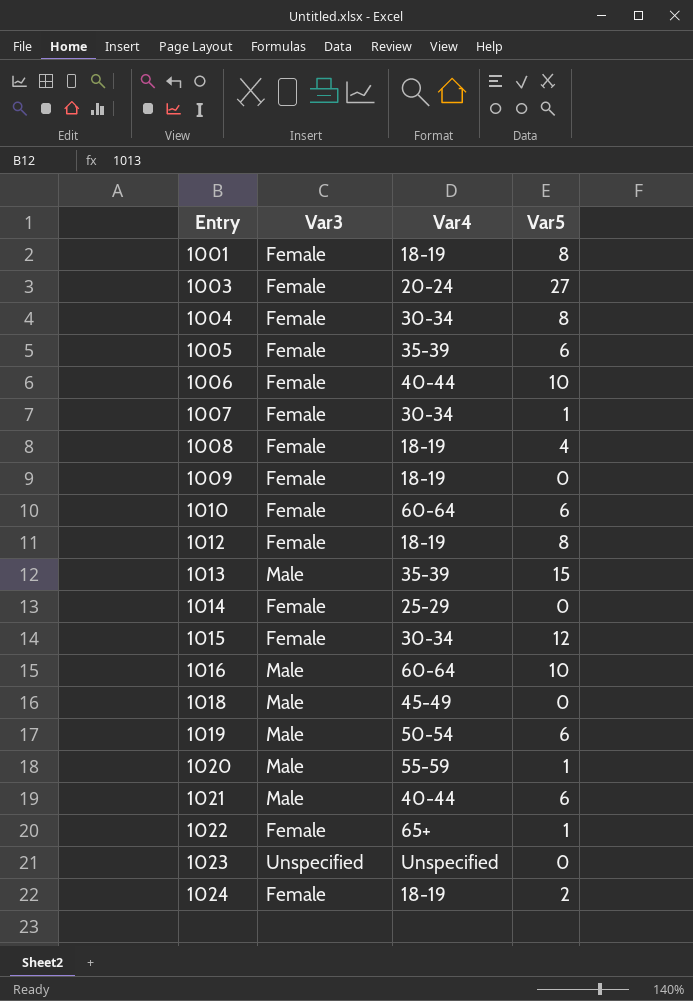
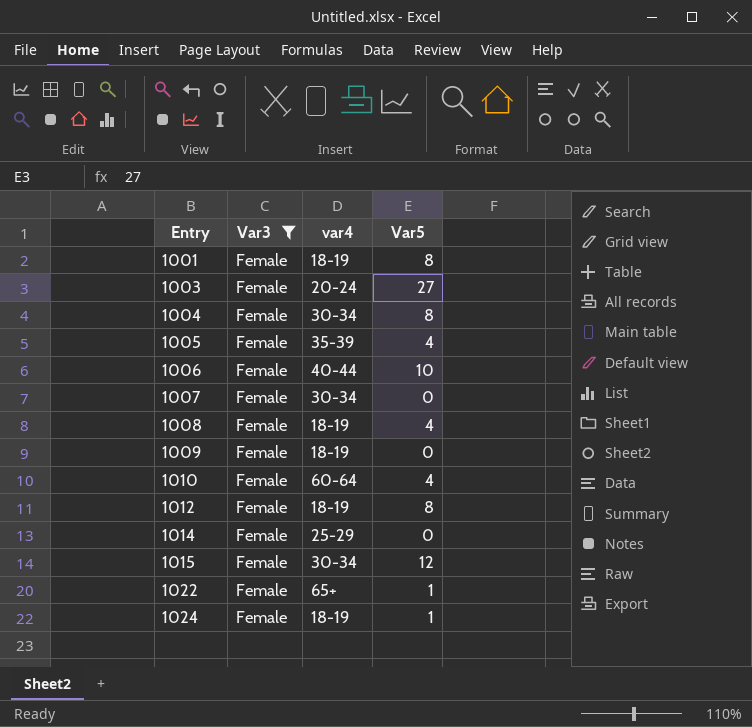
filter: none -> Var3 = Female
column name: Var4 -> var4
1005 | Var5: 6 -> 4
1007 | Var5: 1 -> 0
1010 | Var5: 6 -> 4
1024 | Var5: 2 -> 1

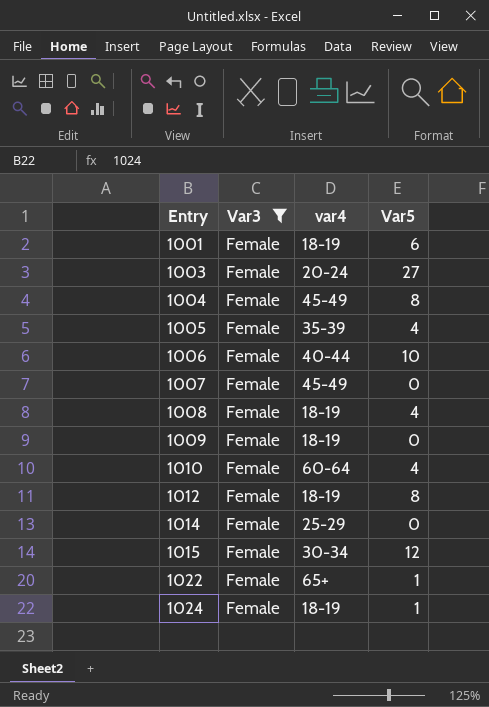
1001 | Var5: 8 -> 6
1004 | var4: 30-34 -> 45-49
1007 | var4: 30-34 -> 45-49

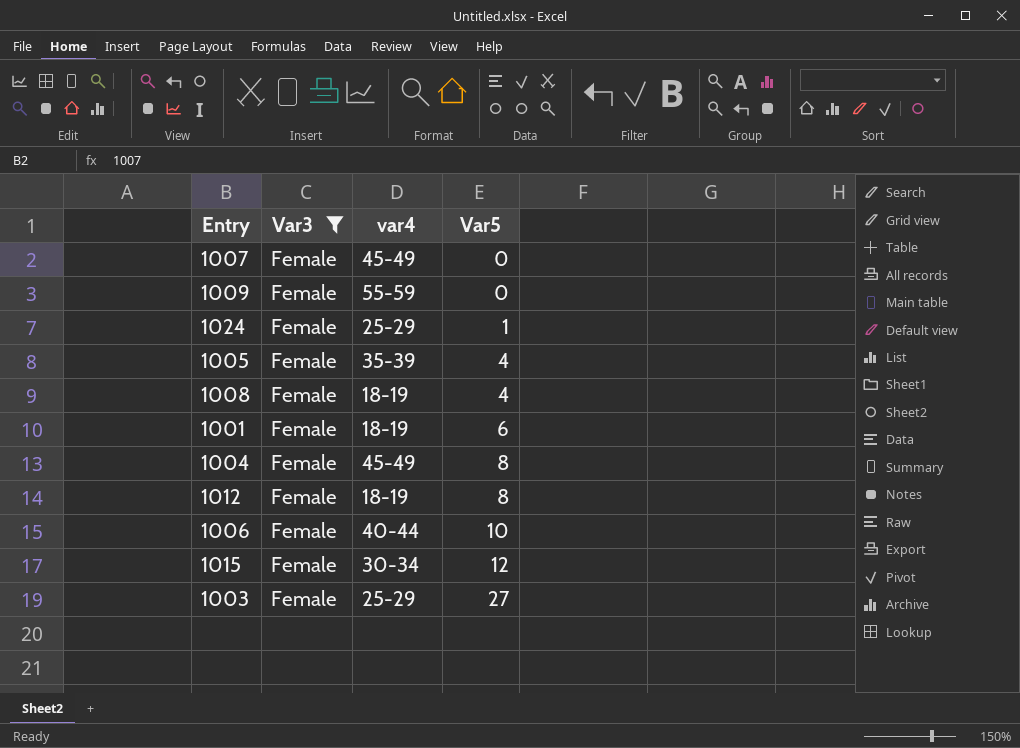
row order: Entry ascending -> Var5 ascending
row 1010: Female | 60-64 | 4 -> none
row 1014: Female | 25-29 | 0 -> none
row 1022: Female | 65+ | 1 -> none
1009 | var4: 18-19 -> 55-59
1024 | var4: 18-19 -> 25-29
1003 | var4: 20-24 -> 25-29

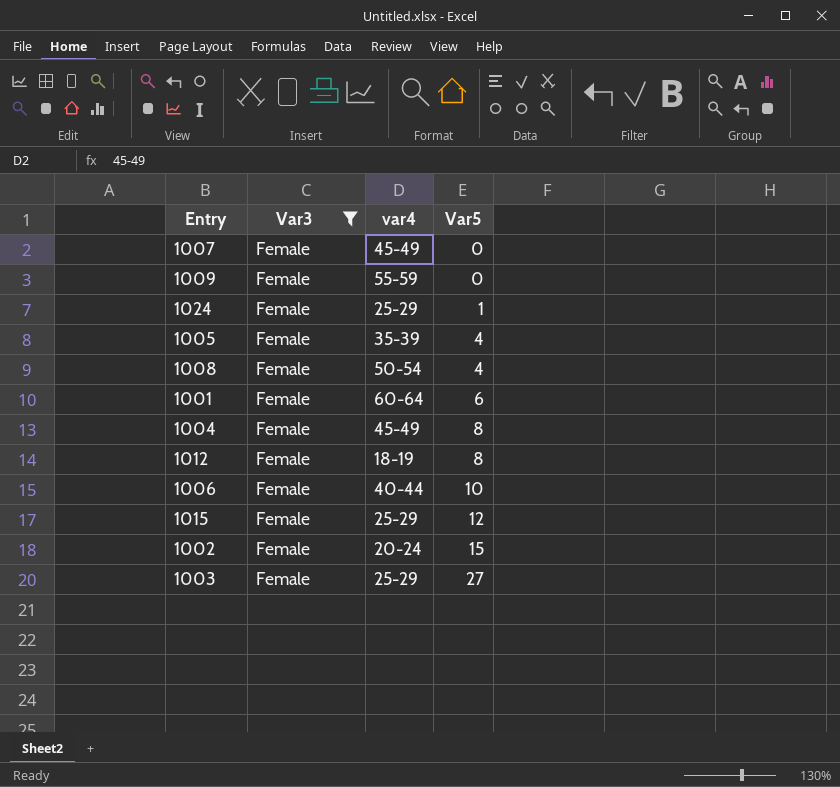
1008 | var4: 18-19 -> 50-54
1001 | var4: 18-19 -> 60-64
1015 | var4: 30-34 -> 25-29
row 1002: none -> Female | 20-24 | 15

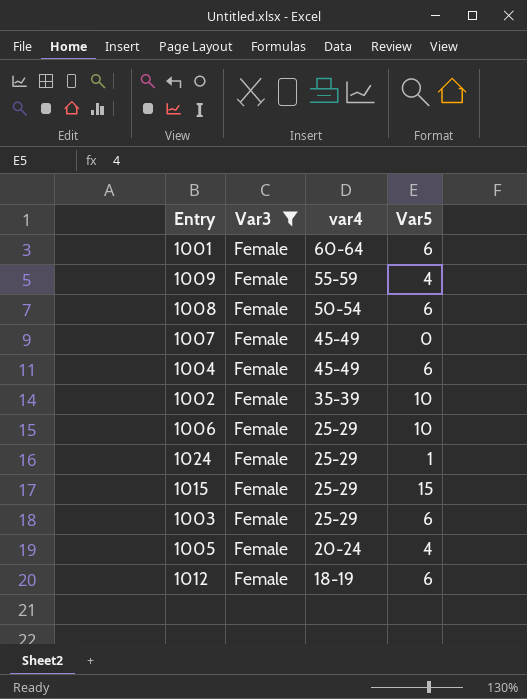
row order: Var5 ascending -> var4 descending
1009 | Var5: 0 -> 4
1008 | Var5: 4 -> 6
1004 | Var5: 8 -> 6
1002 | var4: 20-24 -> 35-39
1002 | Var5: 15 -> 10
1006 | var4: 40-44 -> 25-29
1015 | Var5: 12 -> 15
1003 | Var5: 27 -> 6
1005 | var4: 35-39 -> 20-24
1012 | Var5: 8 -> 6

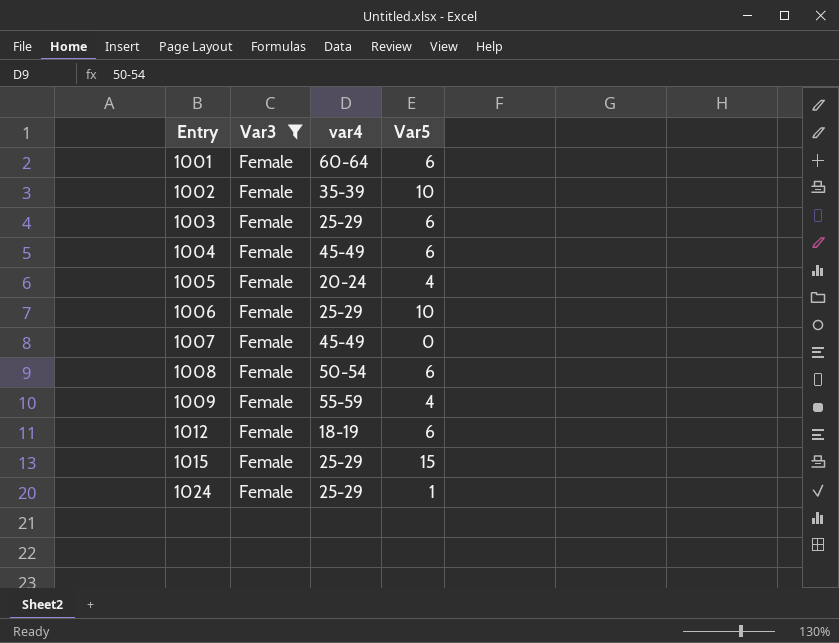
row order: var4 descending -> Entry ascending

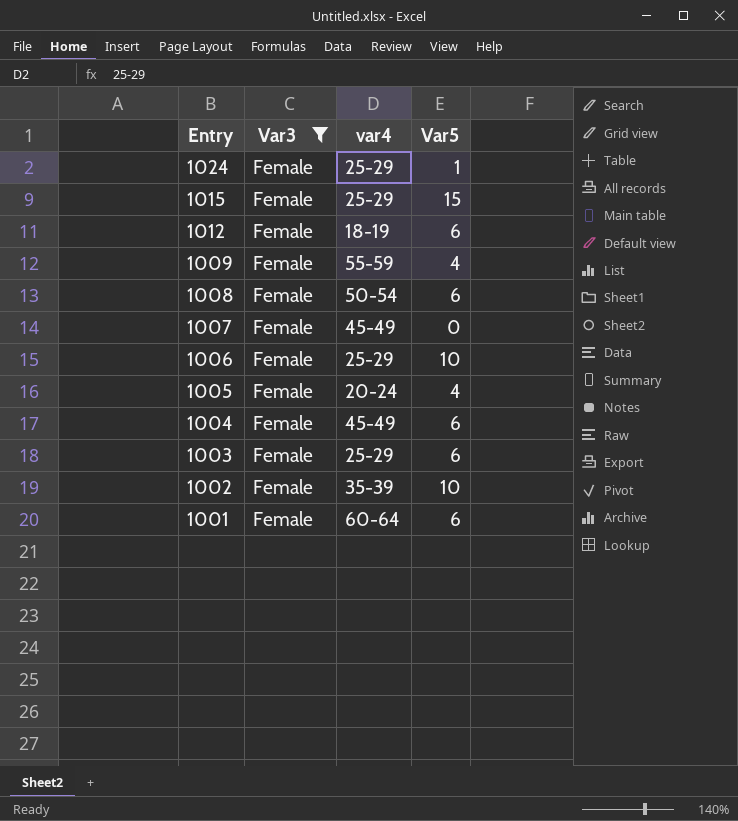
row order: Entry ascending -> Entry descending

